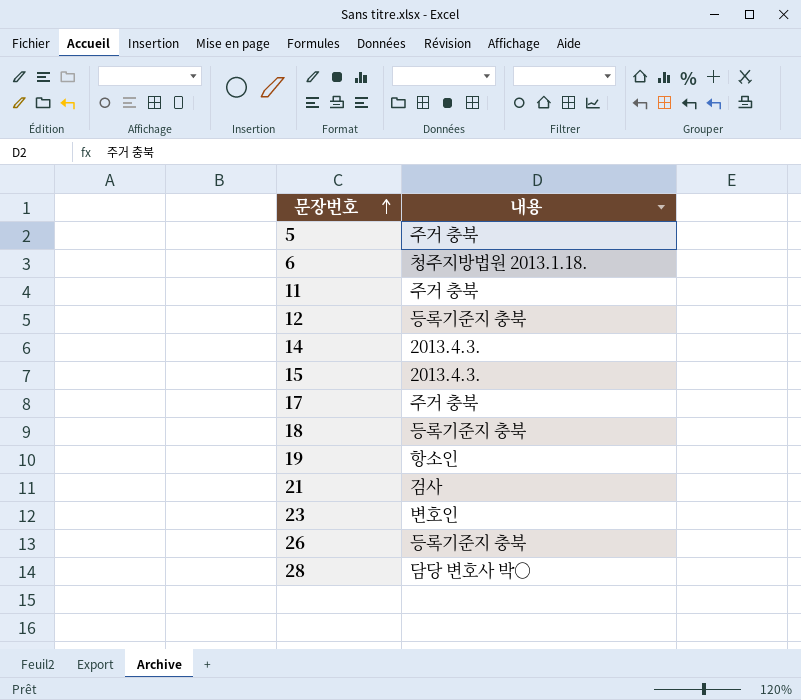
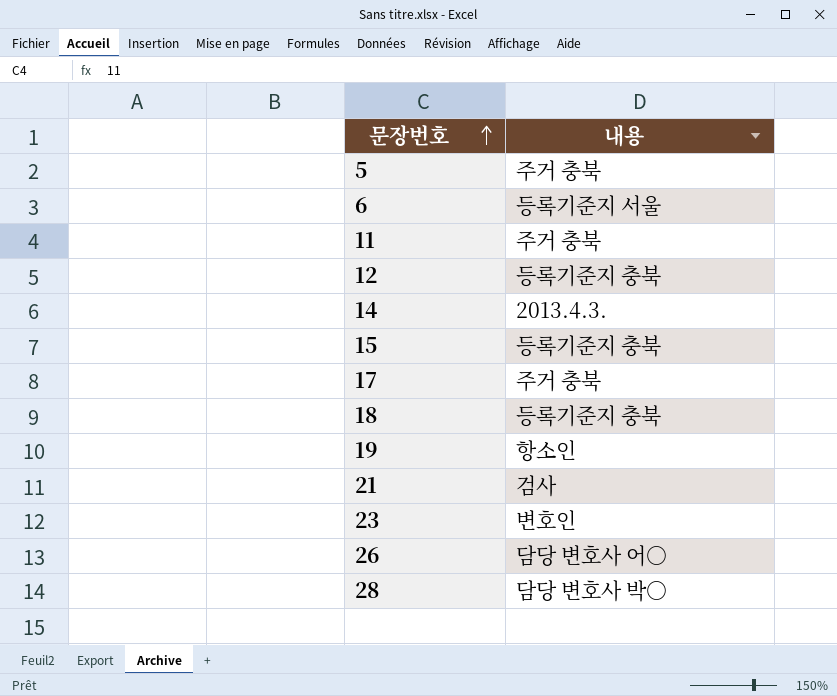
6 | 내용: 청주지방법원 2013.1.18. -> 등록기준지 서울
15 | 내용: 2013.4.3. -> 등록기준지 충북
26 | 내용: 등록기준지 충북 -> 담당 변호사 어○

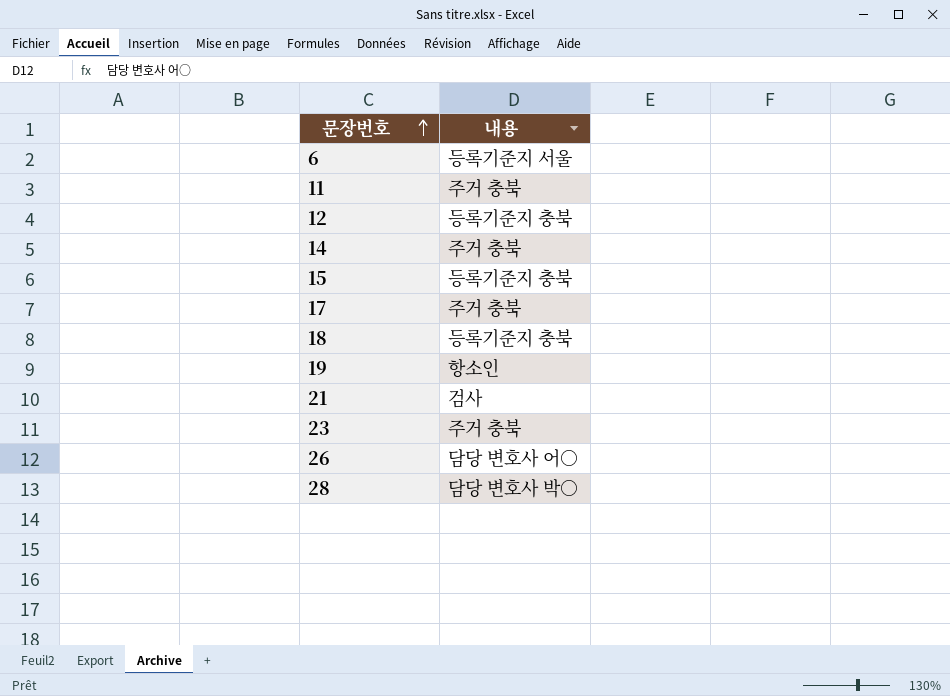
row 5: 주거 충북 -> none
14 | 내용: 2013.4.3. -> 주거 충북
23 | 내용: 변호인 -> 주거 충북

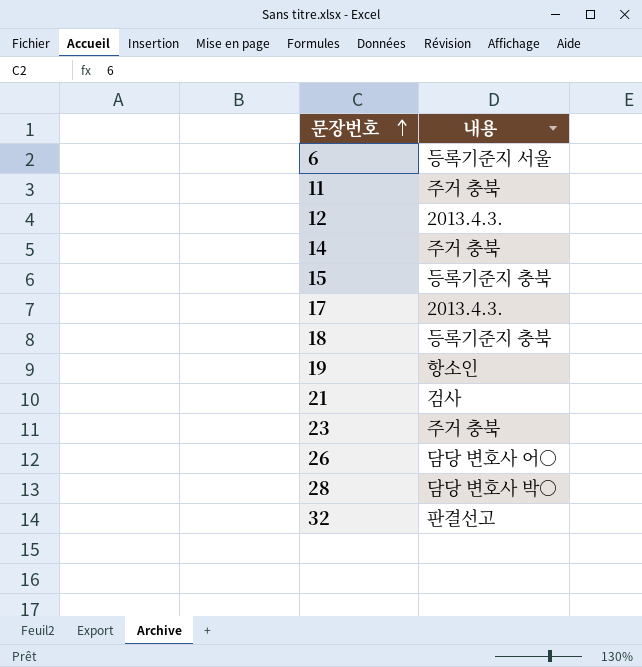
12 | 내용: 등록기준지 충북 -> 2013.4.3.
17 | 내용: 주거 충북 -> 2013.4.3.
row 32: none -> 판결선고

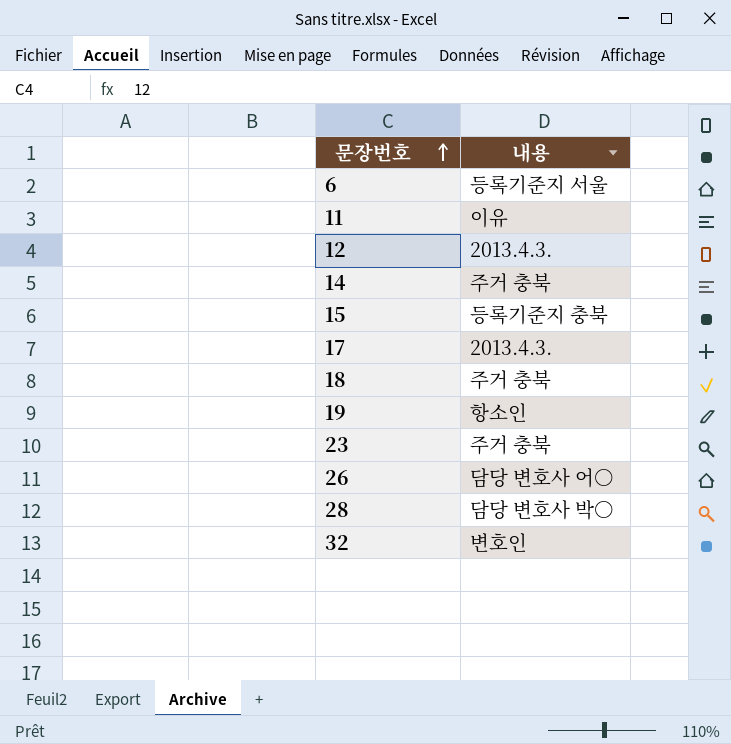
row 21: 검사 -> none
11 | 내용: 주거 충북 -> 이유
18 | 내용: 등록기준지 충북 -> 주거 충북
32 | 내용: 판결선고 -> 변호인

